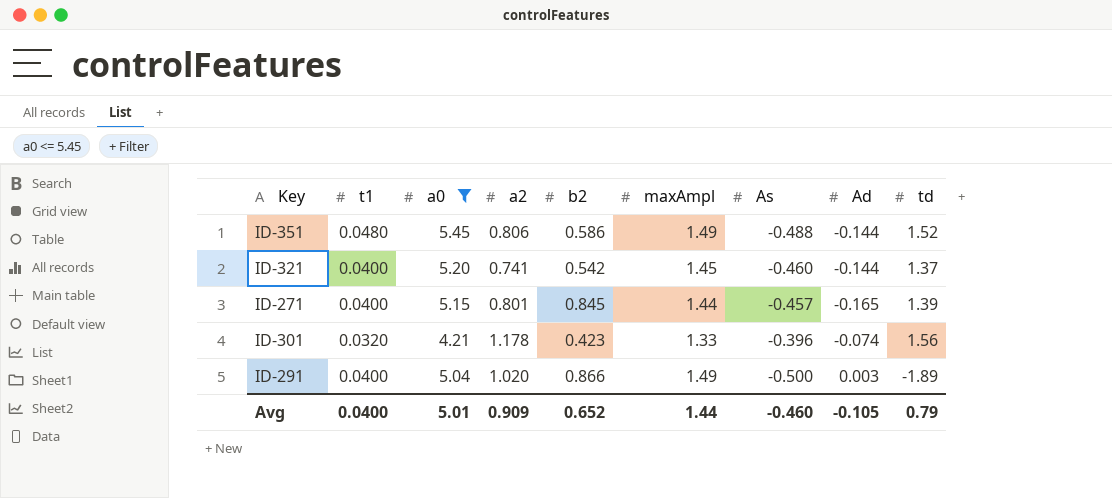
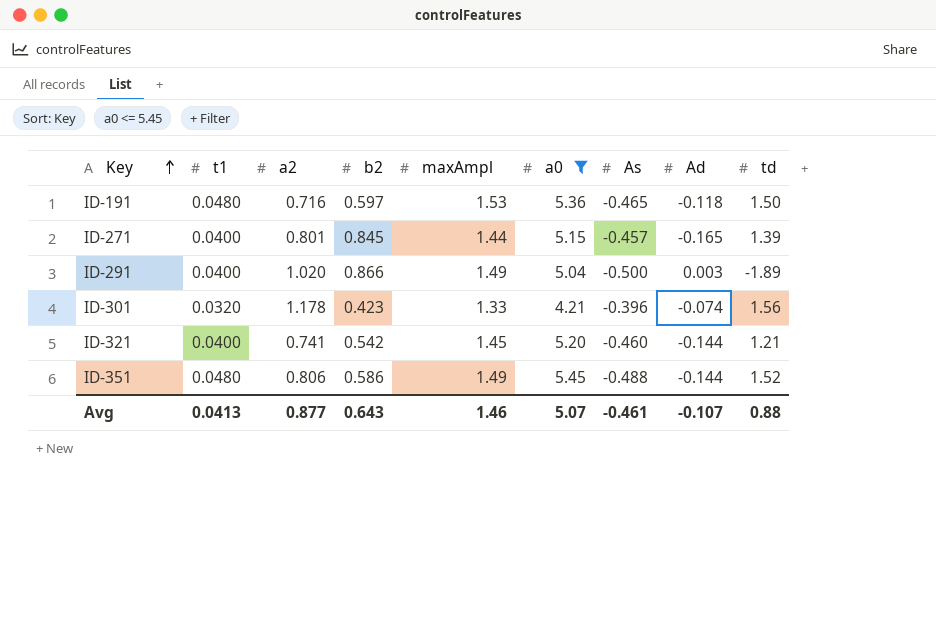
row order: none -> Key ascending
column a0 | position: 3 -> 6
row ID-191: none -> 0.0480 | 0.716 | 0.597 | 1.53 | 5.36 | -0.465 | -0.118 | 1.50
ID-321 | td: 1.37 -> 1.21
Avg | t1: 0.0400 -> 0.0413
Avg | a2: 0.909 -> 0.877
Avg | b2: 0.652 -> 0.643
Avg | maxAmpl: 1.44 -> 1.46
Avg | a0: 5.01 -> 5.07
Avg | As: -0.460 -> -0.461
Avg | Ad: -0.105 -> -0.107
Avg | td: 0.79 -> 0.88

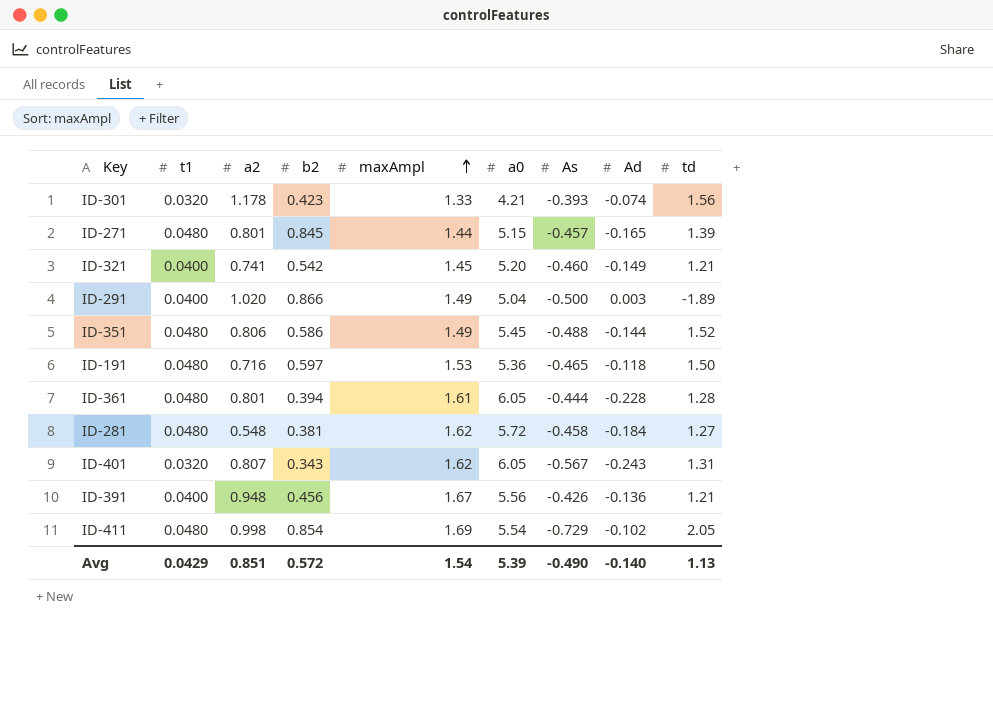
filter: a0 <= 5.45 -> none
row order: Key ascending -> maxAmpl ascending
ID-301 | As: -0.396 -> -0.393
ID-271 | t1: 0.0400 -> 0.0480
ID-321 | Ad: -0.144 -> -0.149
Avg | t1: 0.0413 -> 0.0429
Avg | a2: 0.877 -> 0.851
Avg | b2: 0.643 -> 0.572
Avg | maxAmpl: 1.46 -> 1.54
Avg | a0: 5.07 -> 5.39
Avg | As: -0.461 -> -0.490
Avg | Ad: -0.107 -> -0.140
Avg | td: 0.88 -> 1.13

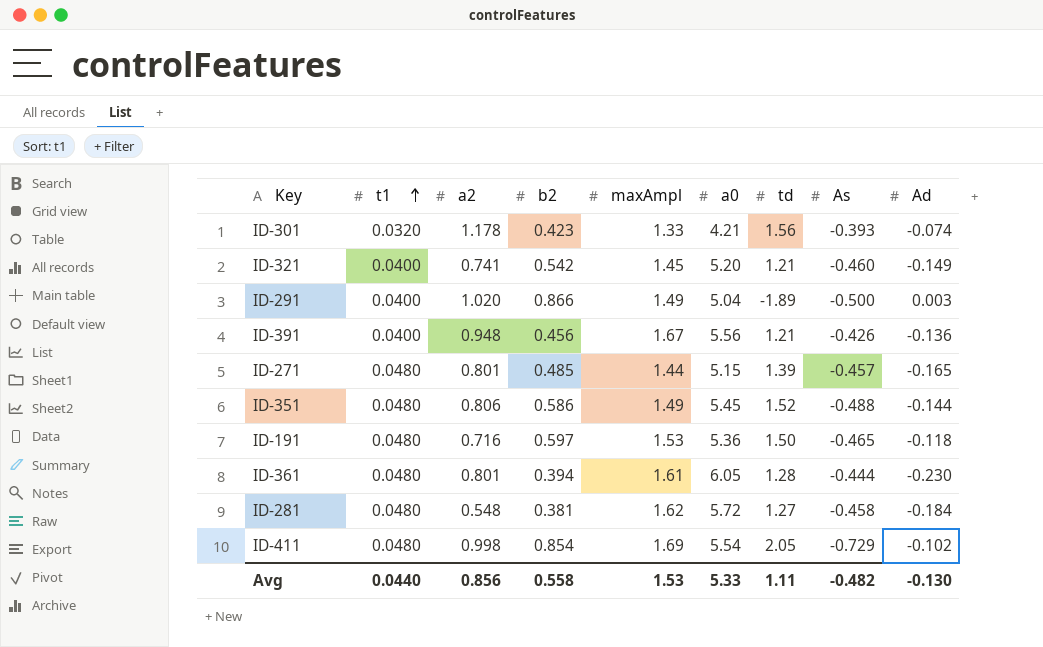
row order: maxAmpl ascending -> t1 ascending
column td | position: 9 -> 7
row ID-401: 0.0320 | 0.807 | 0.343 | 1.62 | 6.05 | -0.567 | -0.243 | 1.31 -> none
ID-271 | b2: 0.845 -> 0.485
ID-361 | Ad: -0.228 -> -0.230
Avg | t1: 0.0429 -> 0.0440
Avg | a2: 0.851 -> 0.856
Avg | b2: 0.572 -> 0.558
Avg | maxAmpl: 1.54 -> 1.53
Avg | a0: 5.39 -> 5.33
Avg | td: 1.13 -> 1.11
Avg | As: -0.490 -> -0.482
Avg | Ad: -0.140 -> -0.130

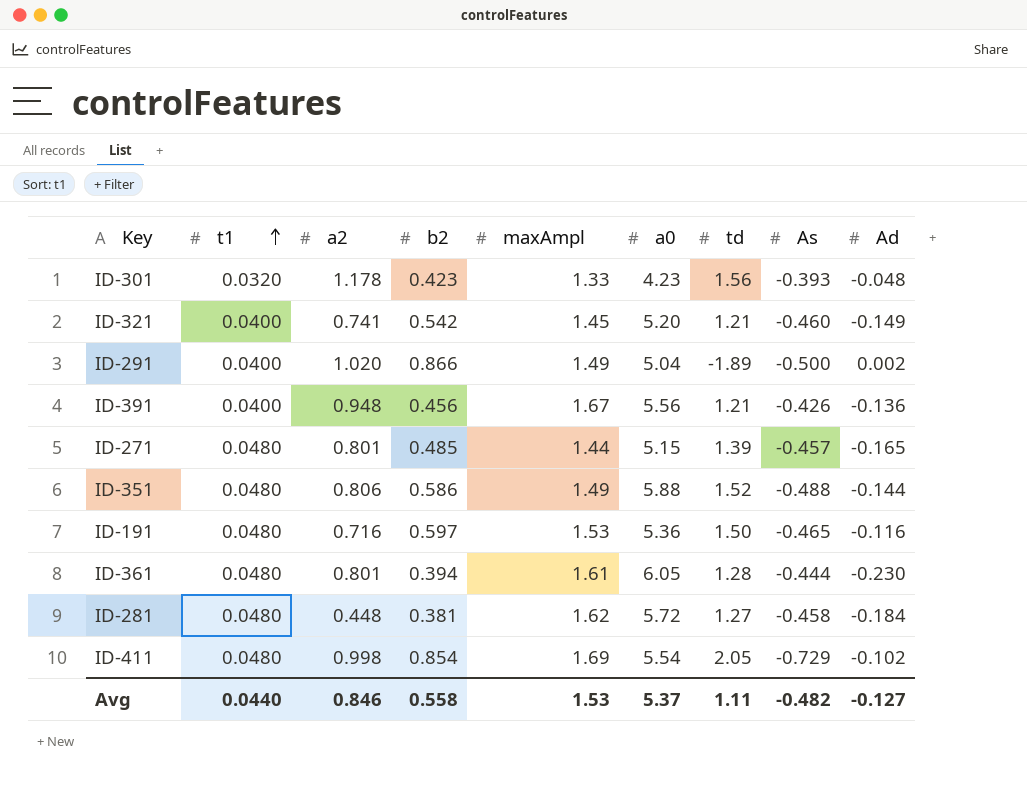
ID-301 | a0: 4.21 -> 4.23
ID-301 | Ad: -0.074 -> -0.048
ID-291 | Ad: 0.003 -> 0.002
ID-351 | a0: 5.45 -> 5.88
ID-191 | Ad: -0.118 -> -0.116
ID-281 | a2: 0.548 -> 0.448
Avg | a2: 0.856 -> 0.846
Avg | a0: 5.33 -> 5.37
Avg | Ad: -0.130 -> -0.127

